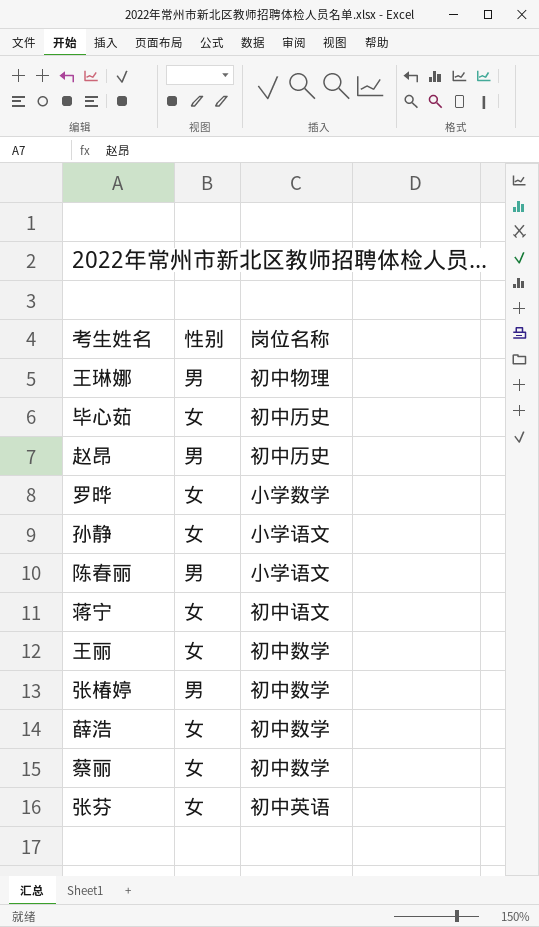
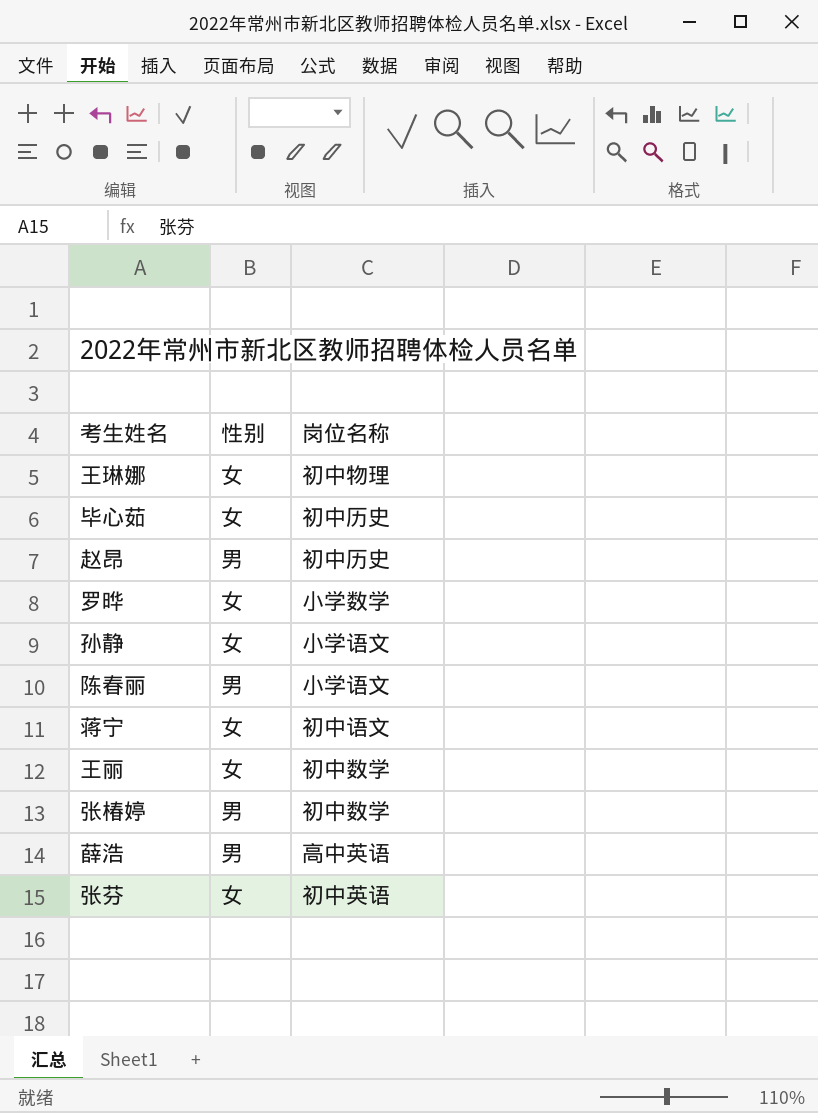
row 蔡丽: 女 | 初中数学 -> none
王琳娜 | 性别: 男 -> 女
薛浩 | 性别: 女 -> 男
薛浩 | 岗位名称: 初中数学 -> 高中英语

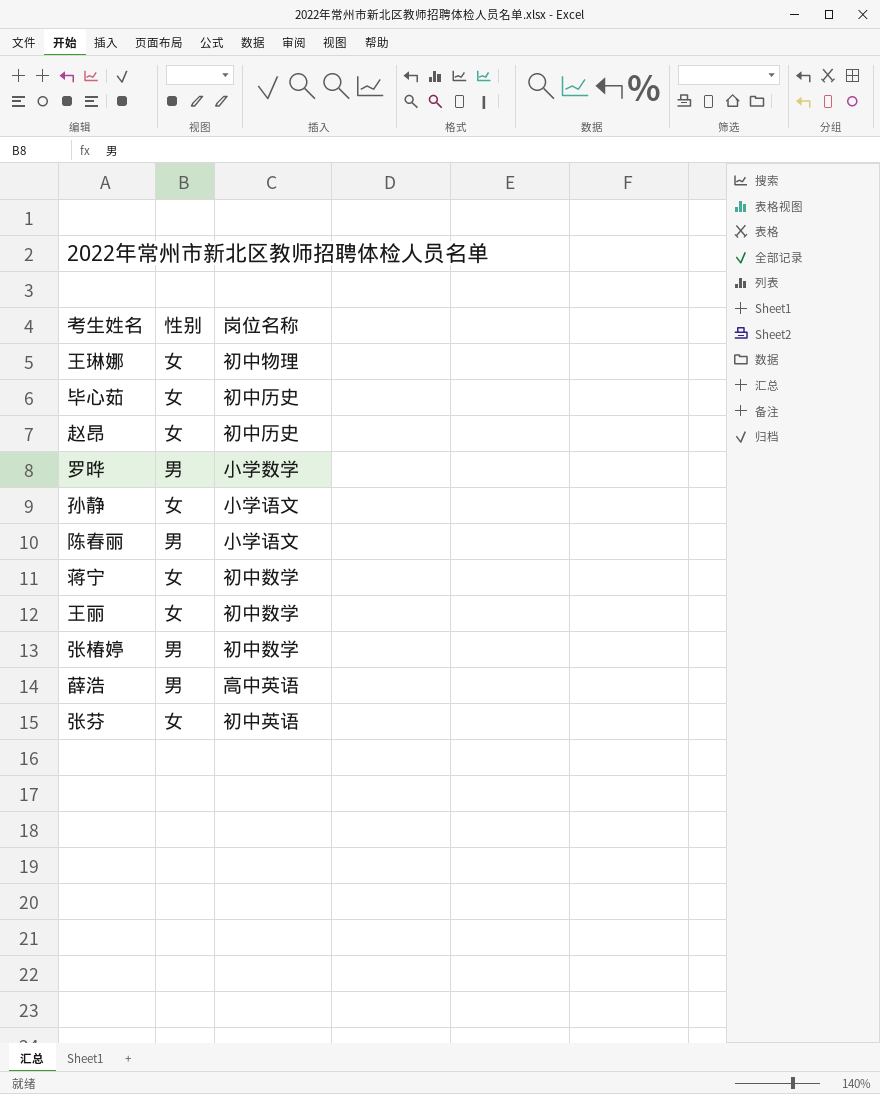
赵昂 | 性别: 男 -> 女
罗晔 | 性别: 女 -> 男
蒋宁 | 岗位名称: 初中语文 -> 初中数学

